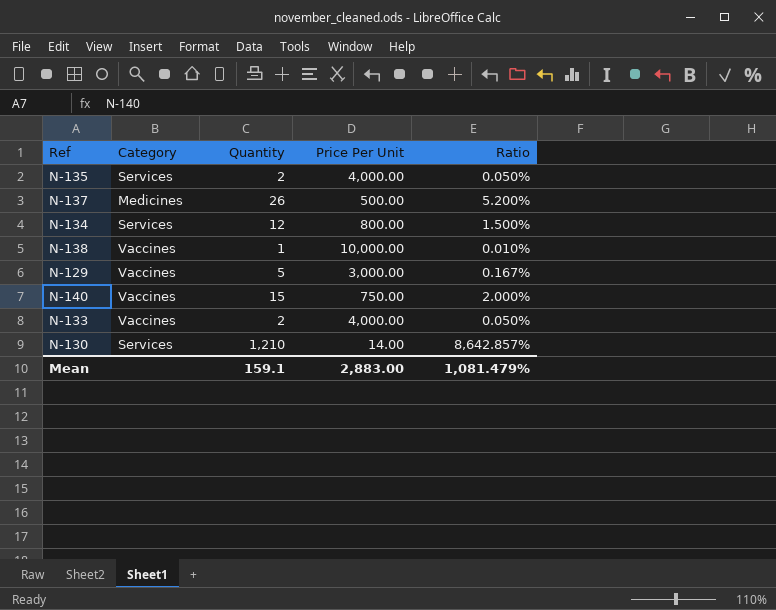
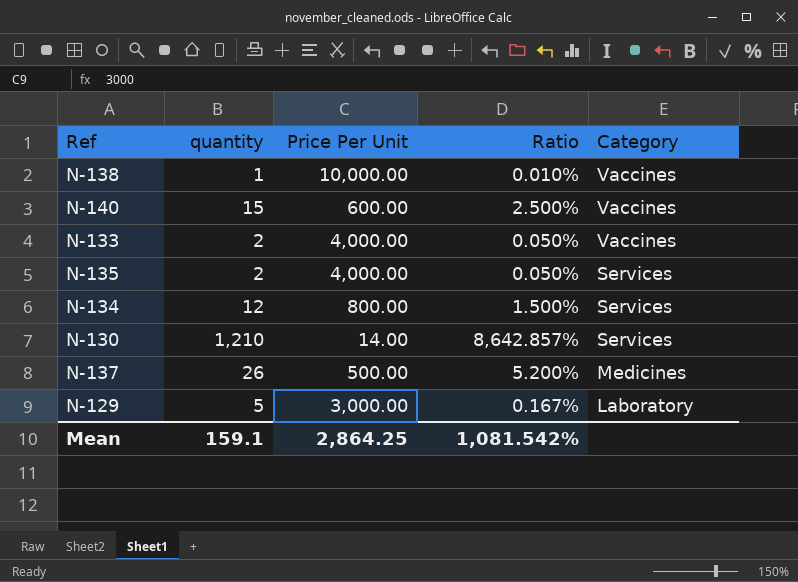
row order: none -> Category descending
column name: Quantity -> quantity
column Category | position: 2 -> 5
N-140 | Price Per Unit: 750.00 -> 600.00
N-140 | Ratio: 2.000% -> 2.500%
N-129 | Category: Vaccines -> Laboratory
Mean | Price Per Unit: 2,883.00 -> 2,864.25
Mean | Ratio: 1,081.479% -> 1,081.542%

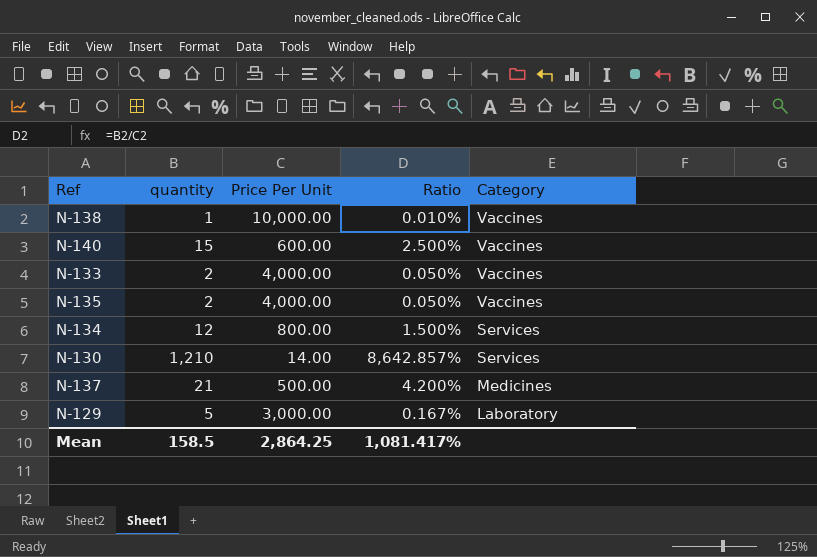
N-135 | Category: Services -> Vaccines
N-137 | quantity: 26 -> 21
N-137 | Ratio: 5.200% -> 4.200%
Mean | quantity: 159.1 -> 158.5
Mean | Ratio: 1,081.542% -> 1,081.417%

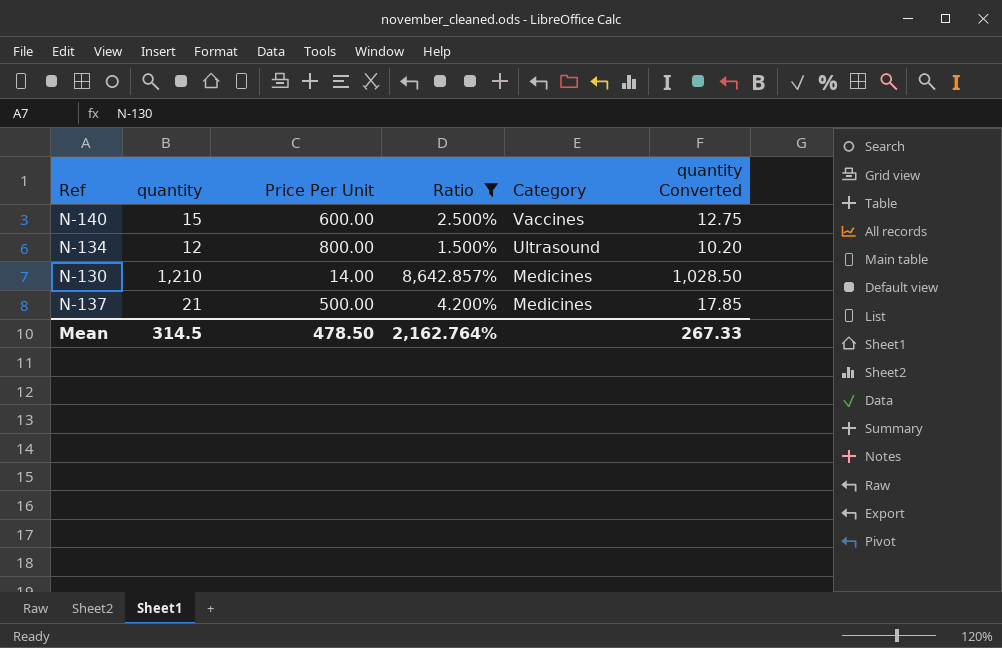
filter: none -> Ratio >= 1.500%
column quantity Converted | formula: none -> [quantity] * 0.85
N-134 | Category: Services -> Ultrasound
N-130 | Category: Services -> Medicines
Mean | quantity: 158.5 -> 314.5
Mean | Price Per Unit: 2,864.25 -> 478.50
Mean | Ratio: 1,081.417% -> 2,162.764%

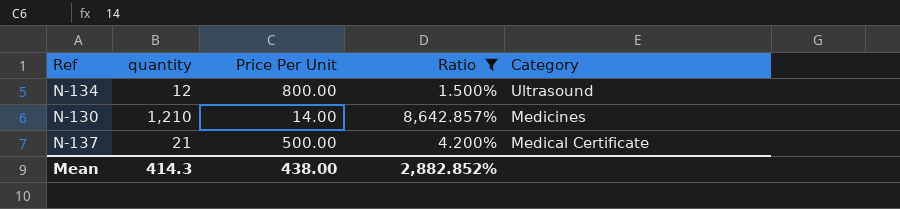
column quantity Converted | formula: [quantity] * 0.85 -> none
row N-140: 15 | 600.00 | 2.500% | Vaccines | 12.75 -> none
N-137 | Category: Medicines -> Medical Certificate
Mean | quantity: 314.5 -> 414.3
Mean | Price Per Unit: 478.50 -> 438.00
Mean | Ratio: 2,162.764% -> 2,882.852%

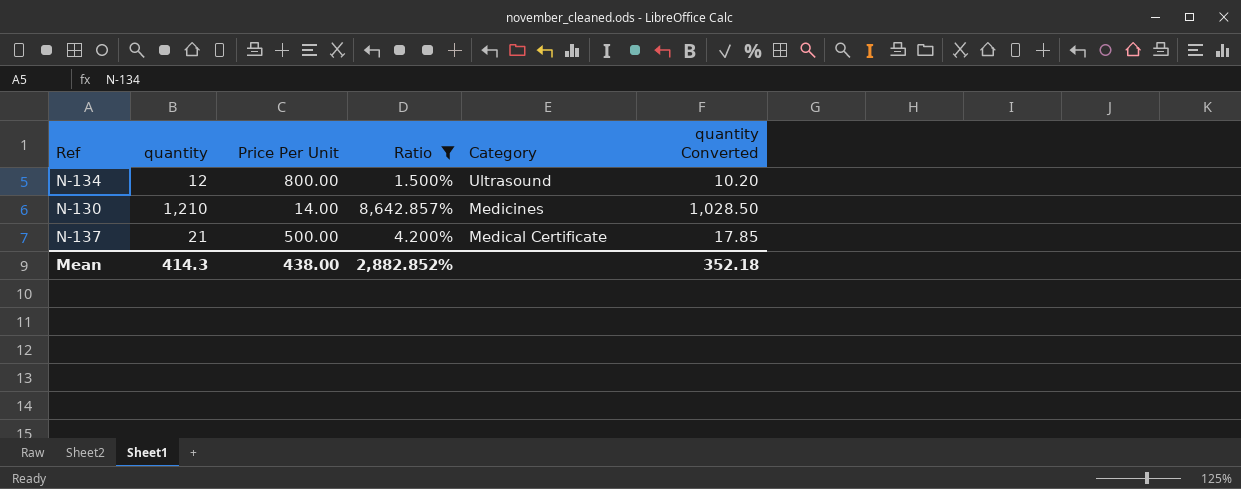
column quantity Converted | formula: none -> [quantity] * 0.85

